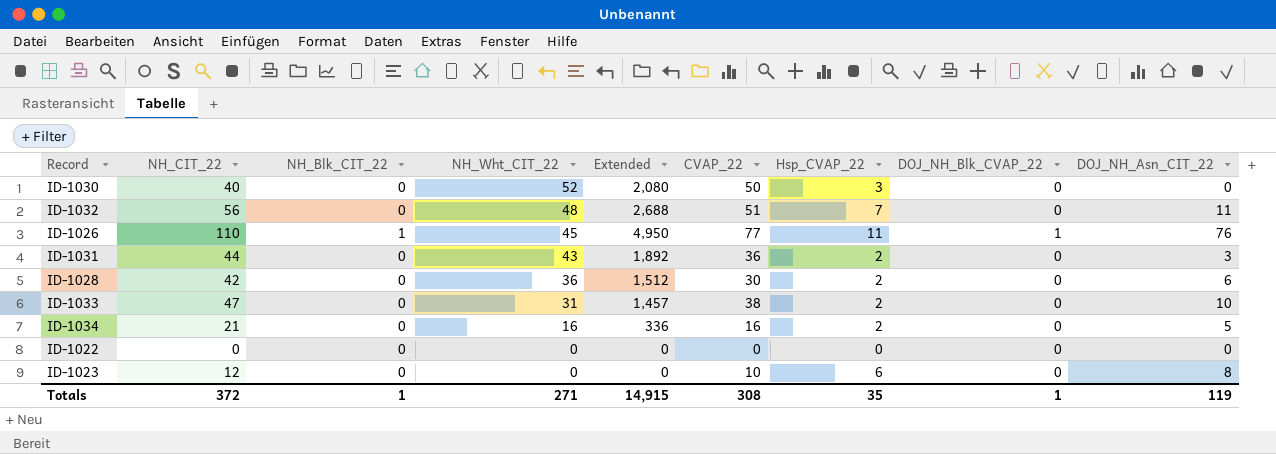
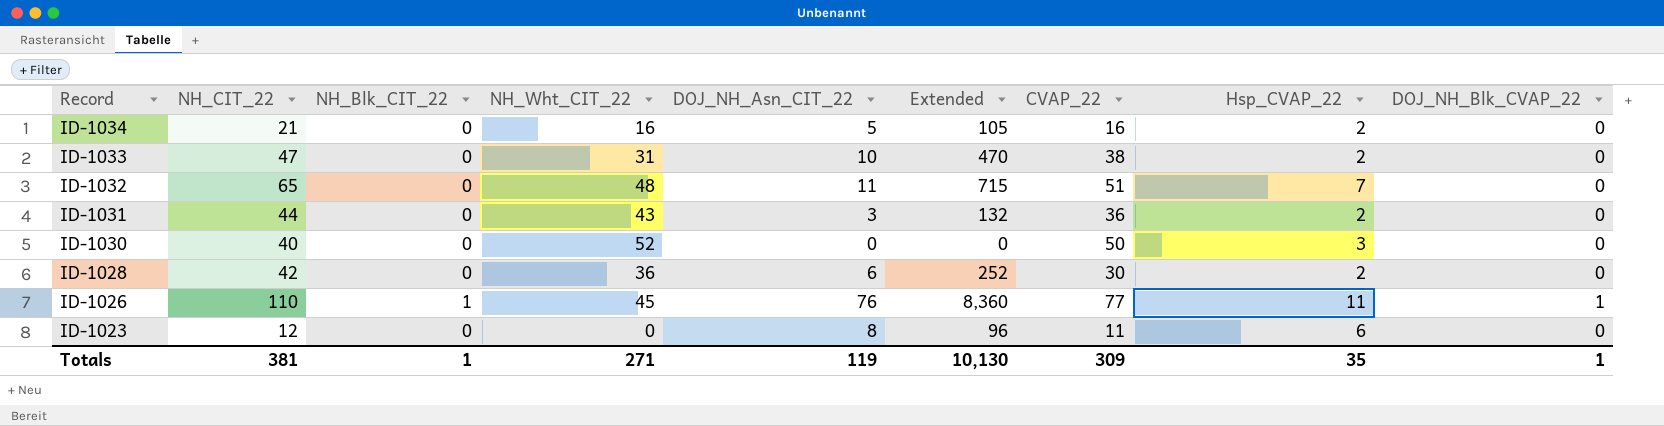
row order: NH_Wht_CIT_22 descending -> Record descending
column DOJ_NH_Asn_CIT_22 | position: 9 -> 5
column Extended | formula: [NH_CIT_22] * [NH_Wht_CIT_22] -> [NH_CIT_22] * [DOJ_NH_Asn_CIT_22]
row ID-1022: 0 | 0 | 0 | 0 | 0 | 0 | 0 | 0 -> none
ID-1032 | NH_CIT_22: 56 -> 65
ID-1023 | CVAP_22: 10 -> 11
Totals | NH_CIT_22: 372 -> 381
Totals | Extended: 14,915 -> 10,130
Totals | CVAP_22: 308 -> 309

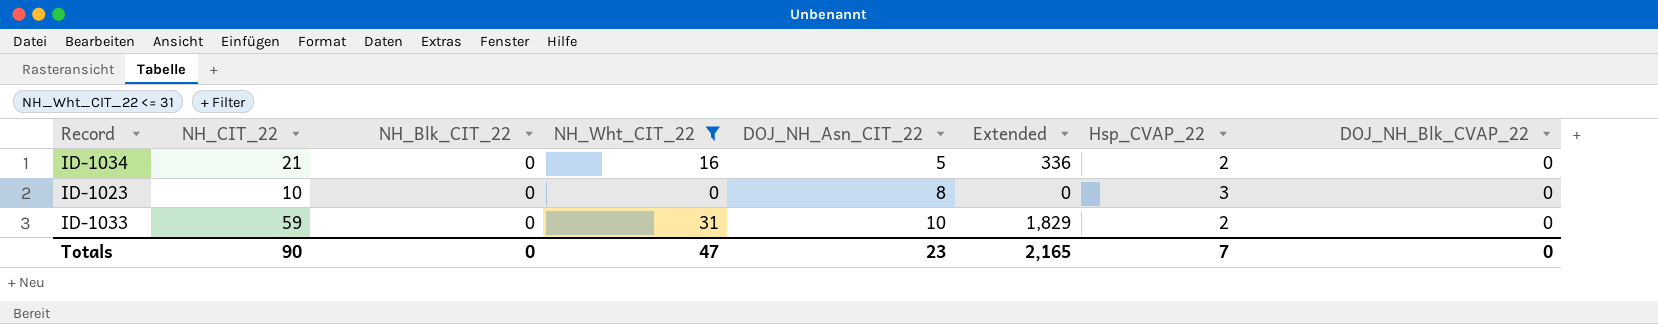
filter: none -> NH_Wht_CIT_22 <= 31
row order: Record descending -> DOJ_NH_Asn_CIT_22 ascending
column CVAP_22 | position: 7 -> none
column Extended | formula: [NH_CIT_22] * [DOJ_NH_Asn_CIT_22] -> [NH_CIT_22] * [NH_Wht_CIT_22]
ID-1023 | NH_CIT_22: 12 -> 10
ID-1023 | Hsp_CVAP_22: 6 -> 3
ID-1033 | NH_CIT_22: 47 -> 59
Totals | NH_CIT_22: 381 -> 90
Totals | NH_Blk_CIT_22: 1 -> 0
Totals | NH_Wht_CIT_22: 271 -> 47
Totals | DOJ_NH_Asn_CIT_22: 119 -> 23
Totals | Extended: 10,130 -> 2,165
Totals | Hsp_CVAP_22: 35 -> 7
Totals | DOJ_NH_Blk_CVAP_22: 1 -> 0

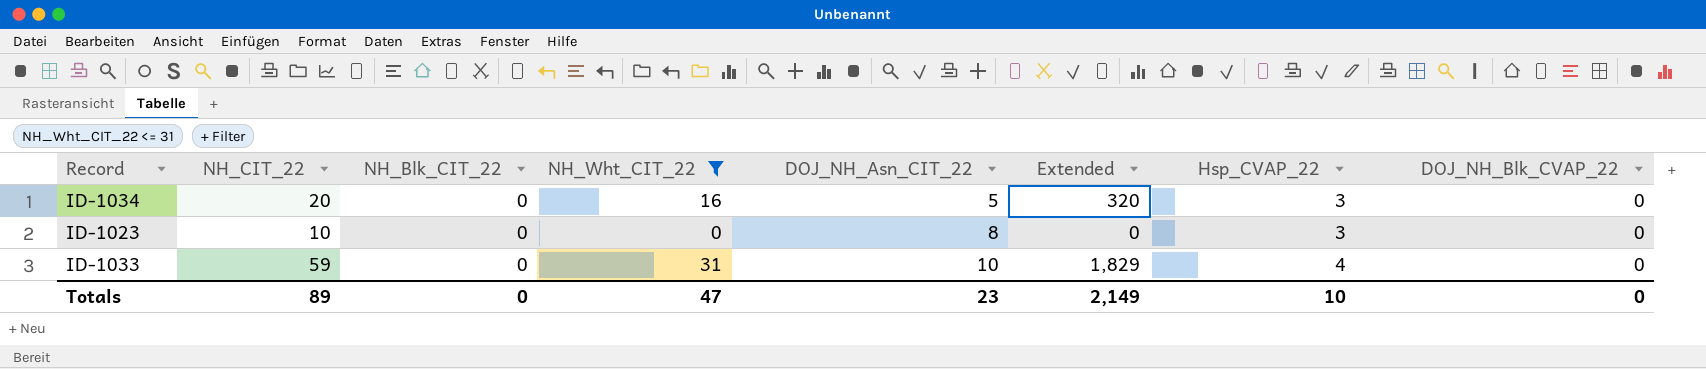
ID-1034 | NH_CIT_22: 21 -> 20
ID-1034 | Extended: 336 -> 320
ID-1034 | Hsp_CVAP_22: 2 -> 3
ID-1033 | Hsp_CVAP_22: 2 -> 4
Totals | NH_CIT_22: 90 -> 89
Totals | Extended: 2,165 -> 2,149
Totals | Hsp_CVAP_22: 7 -> 10

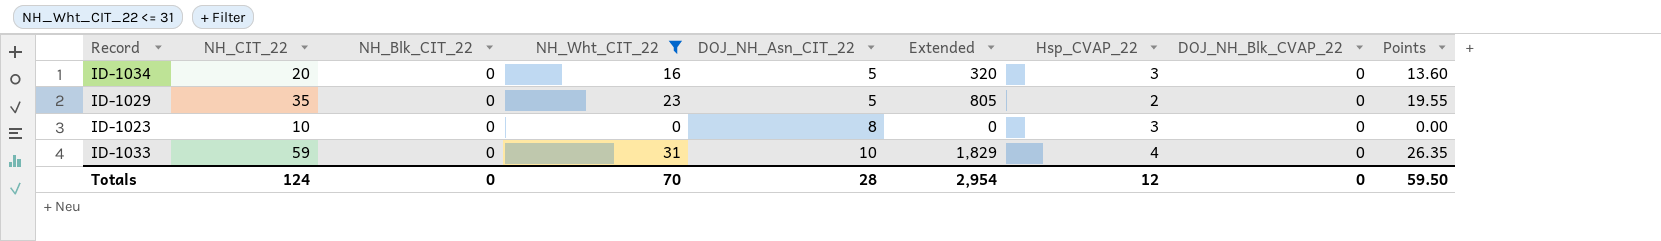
column Points | formula: none -> [NH_Wht_CIT_22] * 0.85
row ID-1029: none -> 35 | 0 | 23 | 5 | 805 | 2 | 0 | 19.55
Totals | NH_CIT_22: 89 -> 124
Totals | NH_Wht_CIT_22: 47 -> 70
Totals | DOJ_NH_Asn_CIT_22: 23 -> 28
Totals | Extended: 2,149 -> 2,954
Totals | Hsp_CVAP_22: 10 -> 12

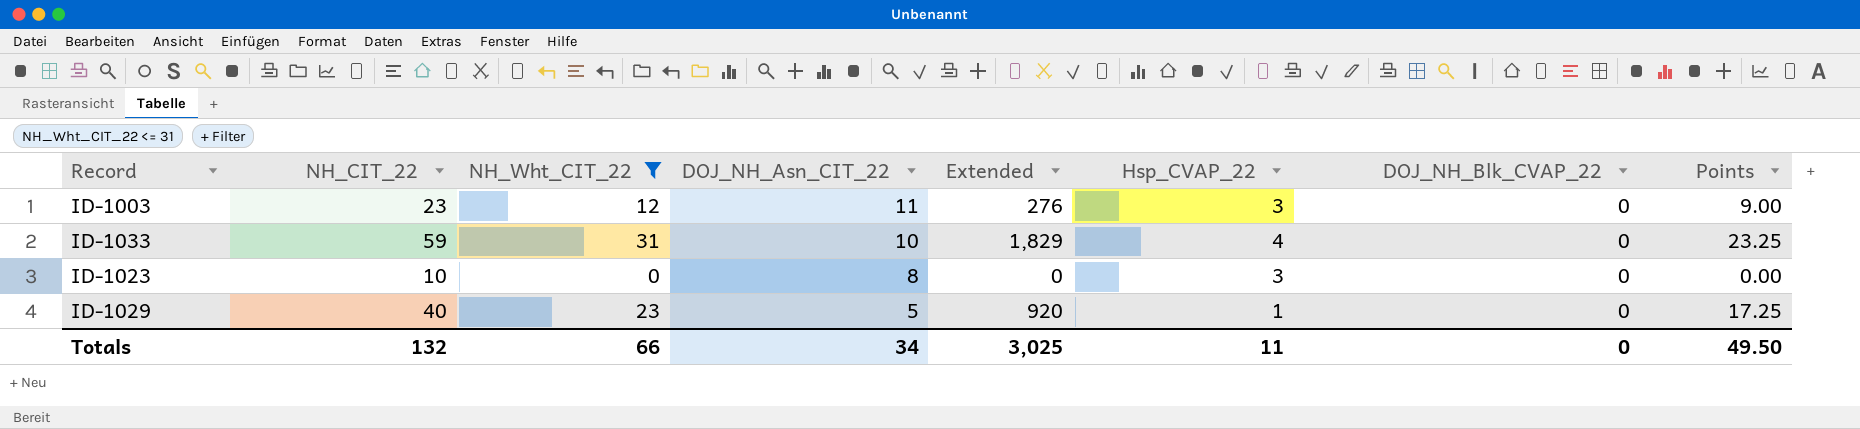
row order: DOJ_NH_Asn_CIT_22 ascending -> DOJ_NH_Asn_CIT_22 descending
column NH_Blk_CIT_22 | position: 3 -> none
column Points | formula: [NH_Wht_CIT_22] * 0.85 -> [NH_Wht_CIT_22] * 0.75
row ID-1034: 20 | 0 | 16 | 5 | 320 | 3 | 0 | 13.60 -> none
row ID-1003: none -> 23 | 12 | 11 | 276 | 3 | 0 | 9.00
ID-1029 | NH_CIT_22: 35 -> 40
ID-1029 | Extended: 805 -> 920
ID-1029 | Hsp_CVAP_22: 2 -> 1
Totals | NH_CIT_22: 124 -> 132
Totals | NH_Wht_CIT_22: 70 -> 66
Totals | DOJ_NH_Asn_CIT_22: 28 -> 34
Totals | Extended: 2,954 -> 3,025
Totals | Hsp_CVAP_22: 12 -> 11
Totals | Points: 59.50 -> 49.50

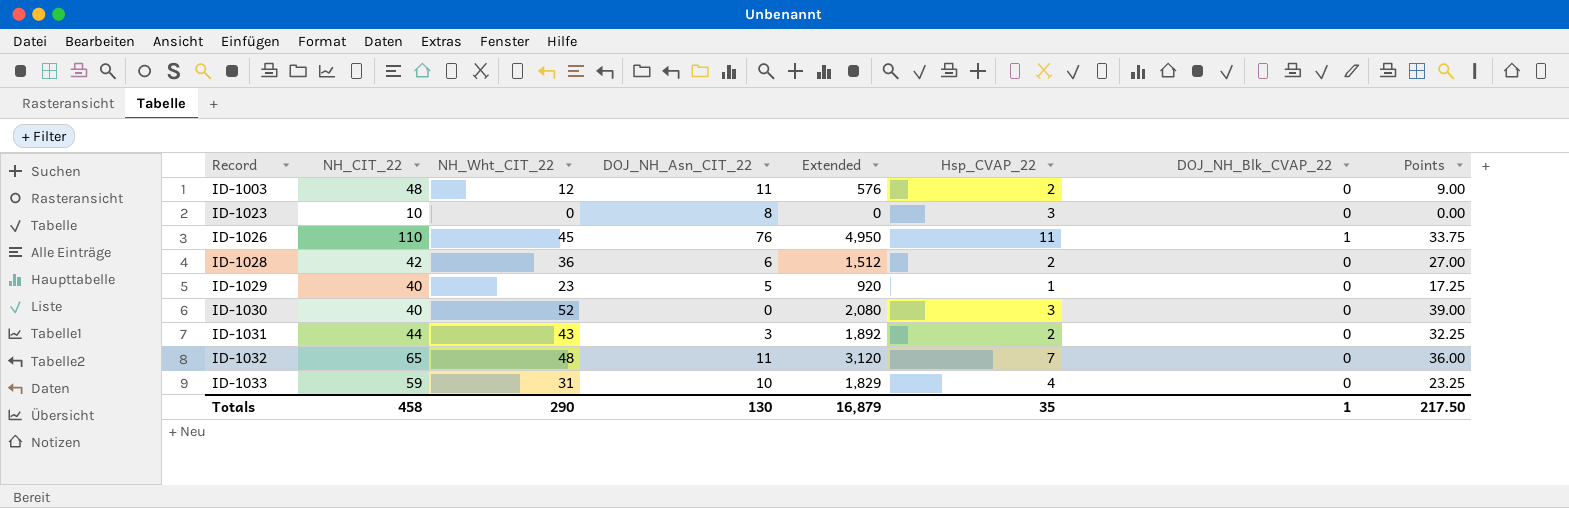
filter: NH_Wht_CIT_22 <= 31 -> none
row order: DOJ_NH_Asn_CIT_22 descending -> Record ascending
ID-1003 | NH_CIT_22: 23 -> 48
ID-1003 | Extended: 276 -> 576
ID-1003 | Hsp_CVAP_22: 3 -> 2
Totals | NH_CIT_22: 132 -> 458
Totals | NH_Wht_CIT_22: 66 -> 290
Totals | DOJ_NH_Asn_CIT_22: 34 -> 130
Totals | Extended: 3,025 -> 16,879
Totals | Hsp_CVAP_22: 11 -> 35
Totals | DOJ_NH_Blk_CVAP_22: 0 -> 1
Totals | Points: 49.50 -> 217.50

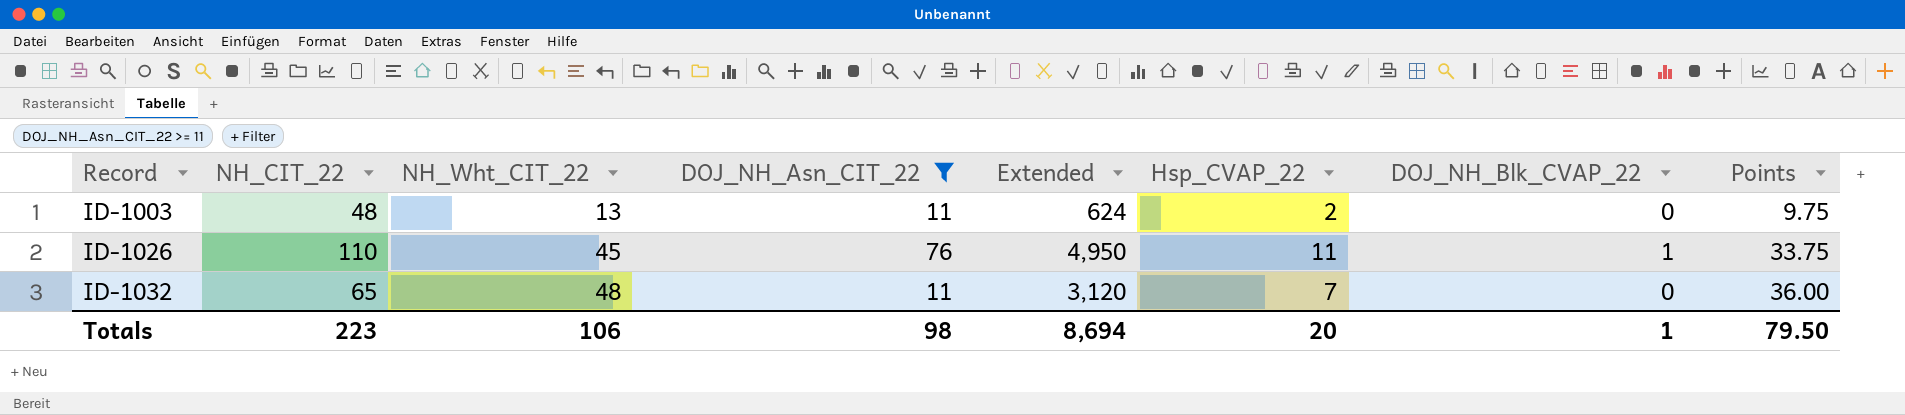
filter: none -> DOJ_NH_Asn_CIT_22 >= 11
ID-1003 | NH_Wht_CIT_22: 12 -> 13
ID-1003 | Extended: 576 -> 624
ID-1003 | Points: 9.00 -> 9.75
Totals | NH_CIT_22: 458 -> 223
Totals | NH_Wht_CIT_22: 290 -> 106
Totals | DOJ_NH_Asn_CIT_22: 130 -> 98
Totals | Extended: 16,879 -> 8,694
Totals | Hsp_CVAP_22: 35 -> 20
Totals | Points: 217.50 -> 79.50

